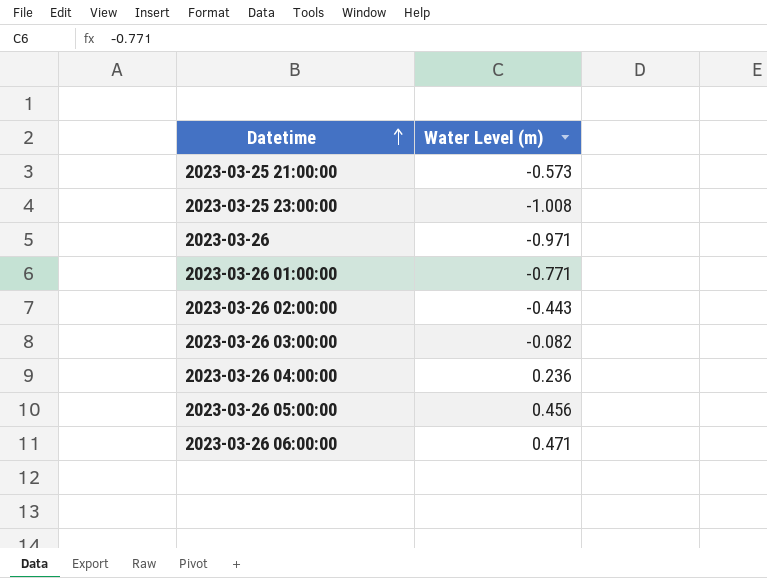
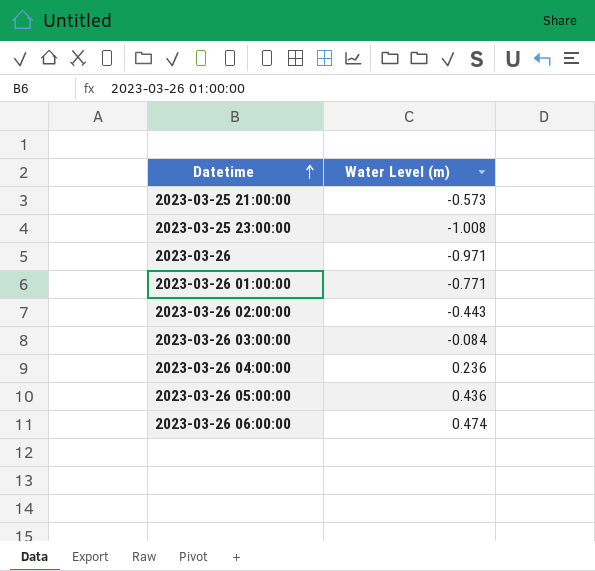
2023-03-26 03:00:00 | Water Level (m): -0.082 -> -0.084
2023-03-26 05:00:00 | Water Level (m): 0.456 -> 0.436
2023-03-26 06:00:00 | Water Level (m): 0.471 -> 0.474

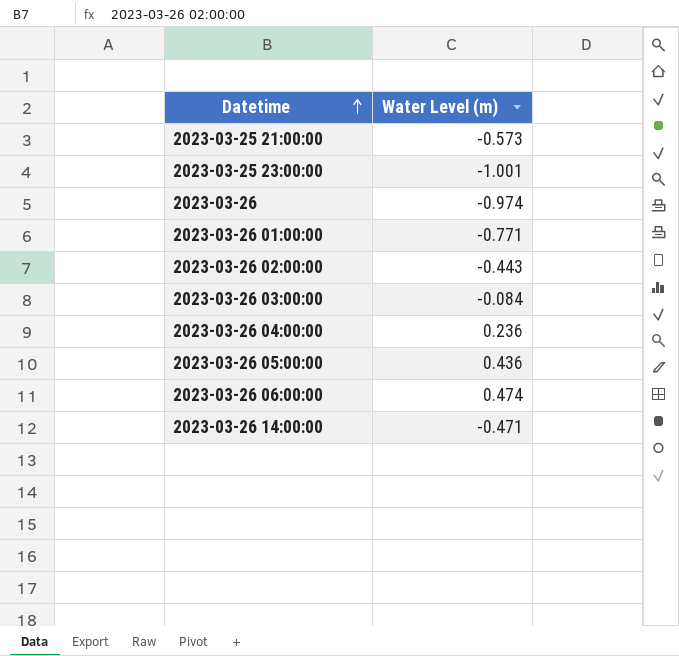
2023-03-25 23:00:00 | Water Level (m): -1.008 -> -1.001
2023-03-26 | Water Level (m): -0.971 -> -0.974
row 2023-03-26 14:00:00: none -> -0.471

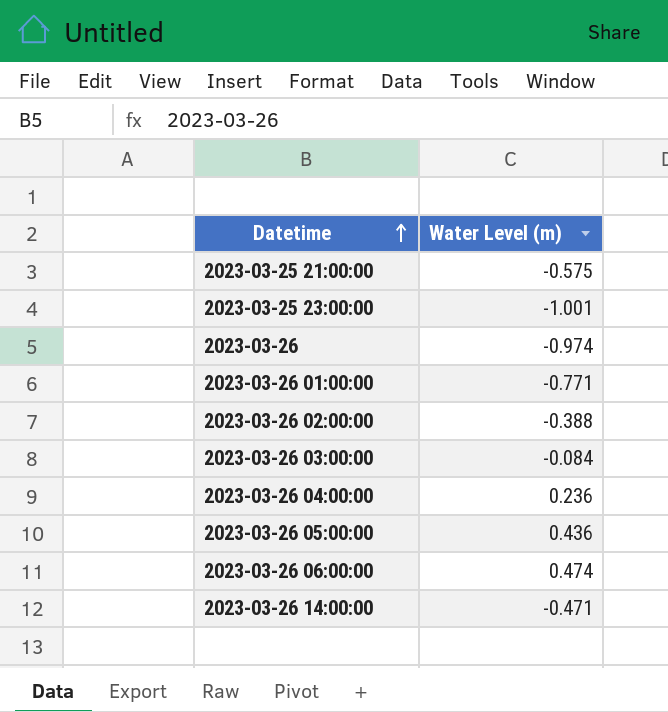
2023-03-25 21:00:00 | Water Level (m): -0.573 -> -0.575
2023-03-26 02:00:00 | Water Level (m): -0.443 -> -0.388

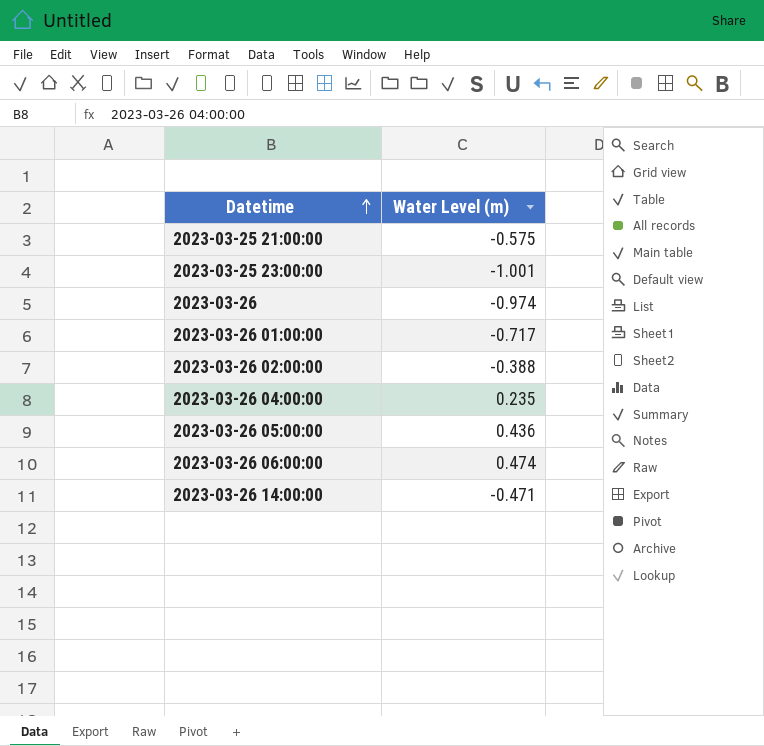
row 2023-03-26 03:00:00: -0.084 -> none
2023-03-26 01:00:00 | Water Level (m): -0.771 -> -0.717
2023-03-26 04:00:00 | Water Level (m): 0.236 -> 0.235

